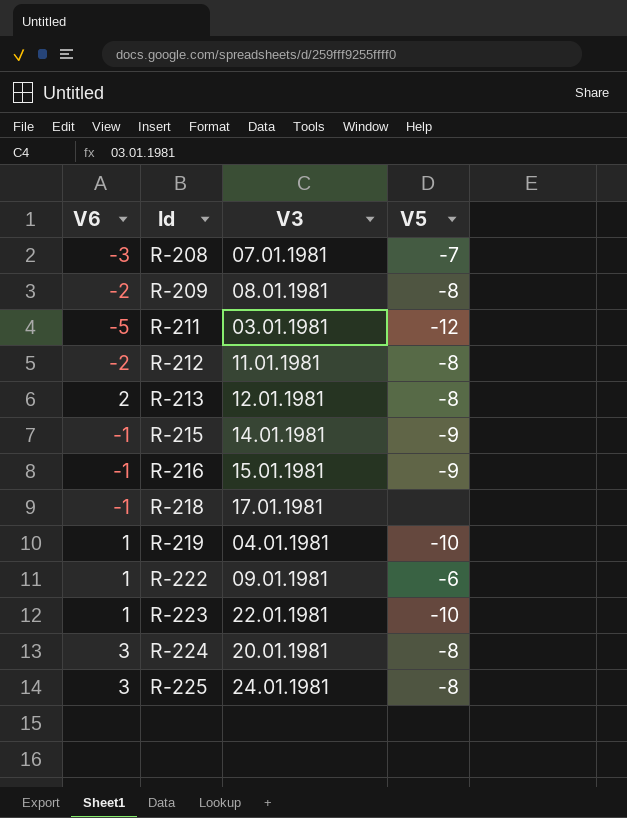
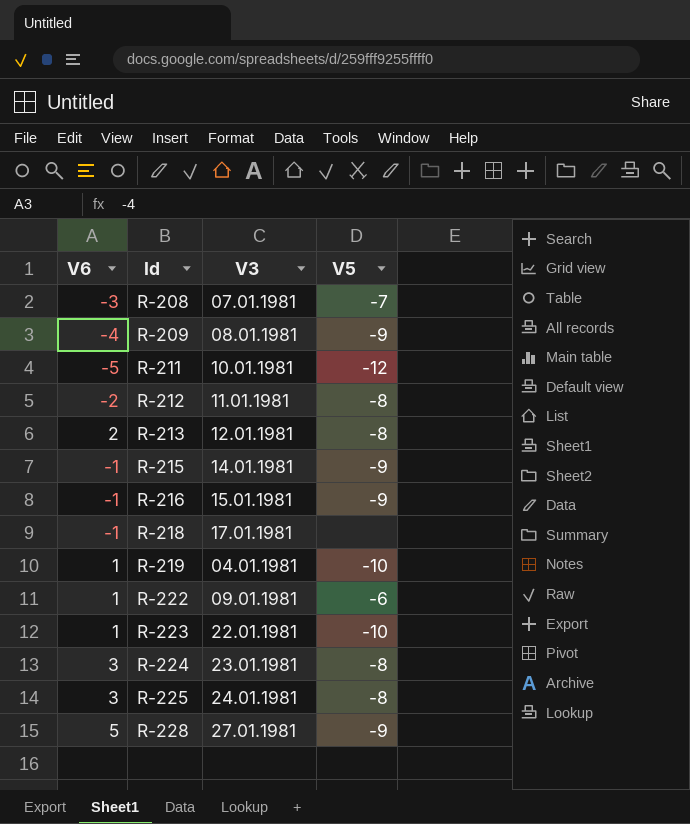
R-209 | V6: -2 -> -4
R-209 | V5: -8 -> -9
R-211 | V3: 03.01.1981 -> 10.01.1981
R-224 | V3: 20.01.1981 -> 23.01.1981
row R-228: none -> 5 | 27.01.1981 | -9

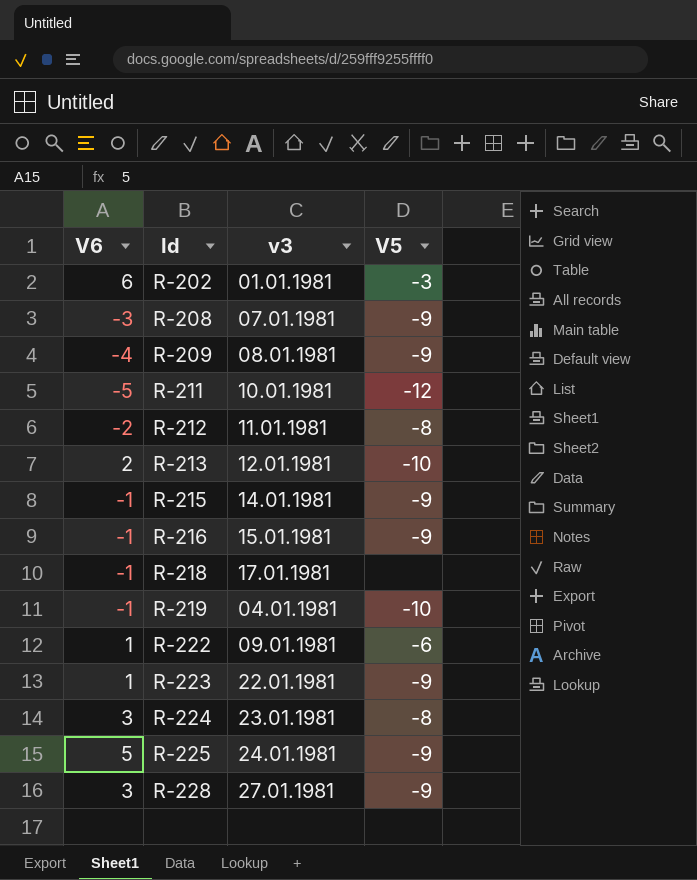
column name: V3 -> v3
row R-202: none -> 6 | 01.01.1981 | -3
R-208 | V5: -7 -> -9
R-213 | V5: -8 -> -10
R-219 | V6: 1 -> -1
R-223 | V5: -10 -> -9
R-225 | V6: 3 -> 5
R-225 | V5: -8 -> -9
R-228 | V6: 5 -> 3

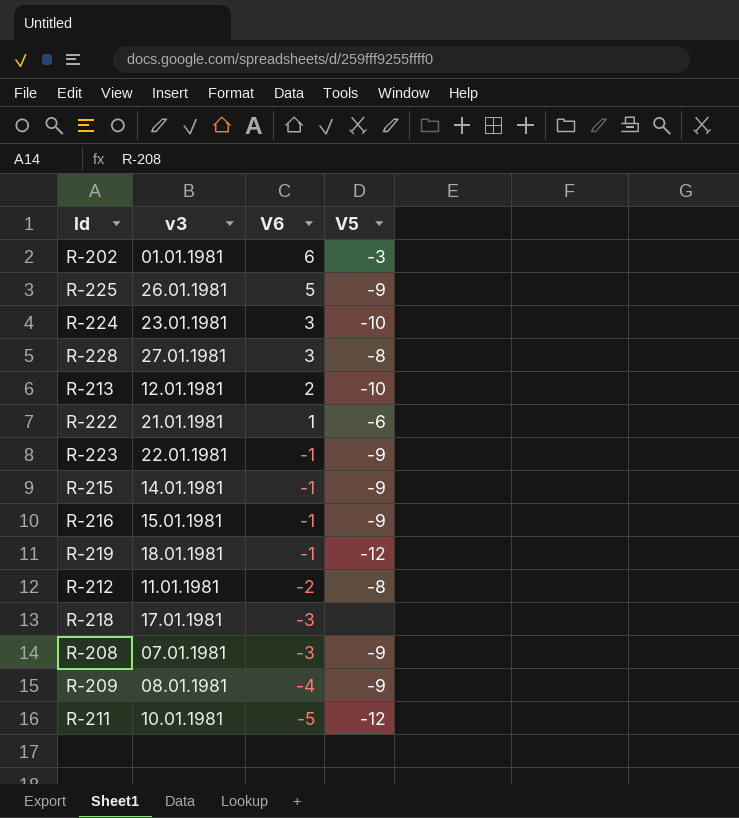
row order: Id ascending -> V6 descending
column V6 | position: 1 -> 3
R-225 | v3: 24.01.1981 -> 26.01.1981
R-224 | V5: -8 -> -10
R-228 | V5: -9 -> -8
R-222 | v3: 09.01.1981 -> 21.01.1981
R-223 | V6: 1 -> -1
R-219 | v3: 04.01.1981 -> 18.01.1981
R-219 | V5: -10 -> -12
R-218 | V6: -1 -> -3

